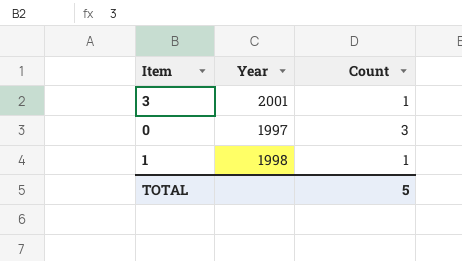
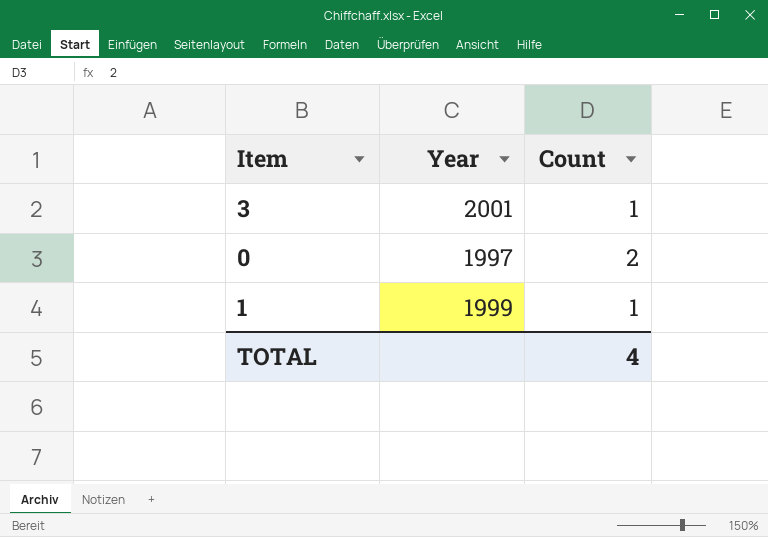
0 | Count: 3 -> 2
1 | Year: 1998 -> 1999
TOTAL | Count: 5 -> 4

